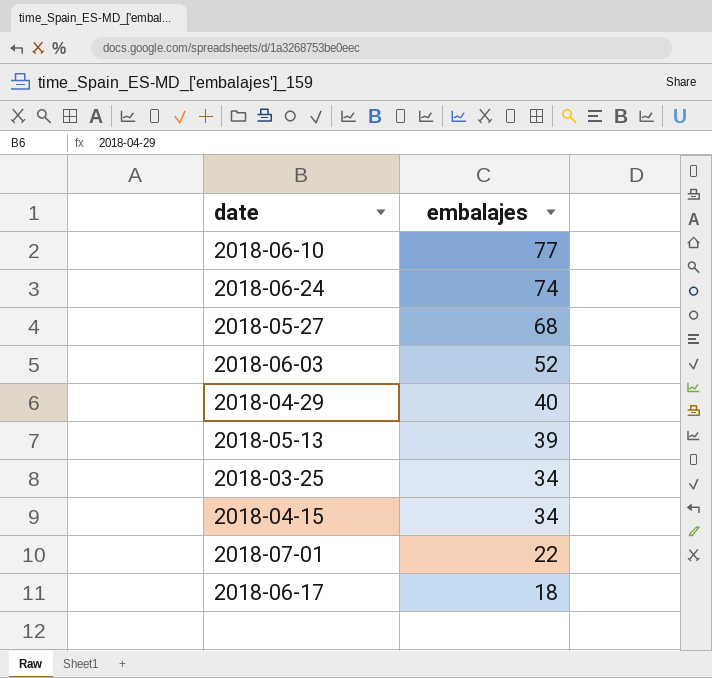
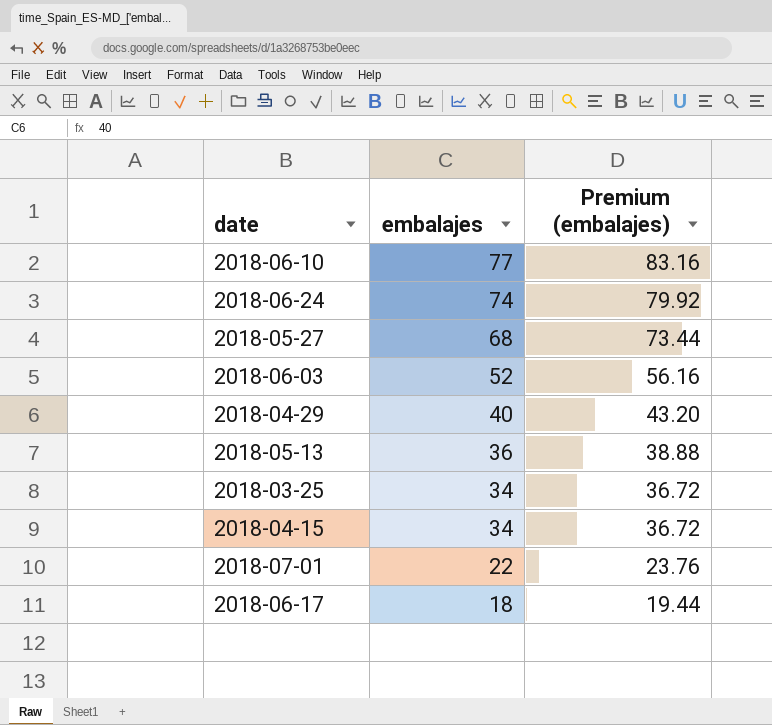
column Premium (embalajes) | formula: none -> [embalajes] * 1.08
2018-05-13 | embalajes: 39 -> 36

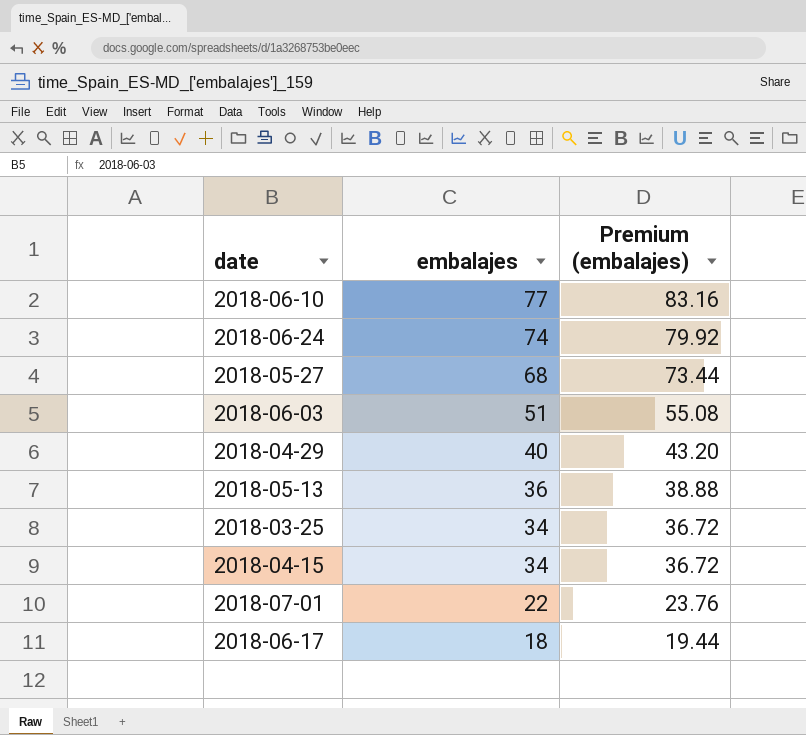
2018-06-03 | embalajes: 52 -> 51
2018-06-03 | Premium (embalajes): 56.16 -> 55.08

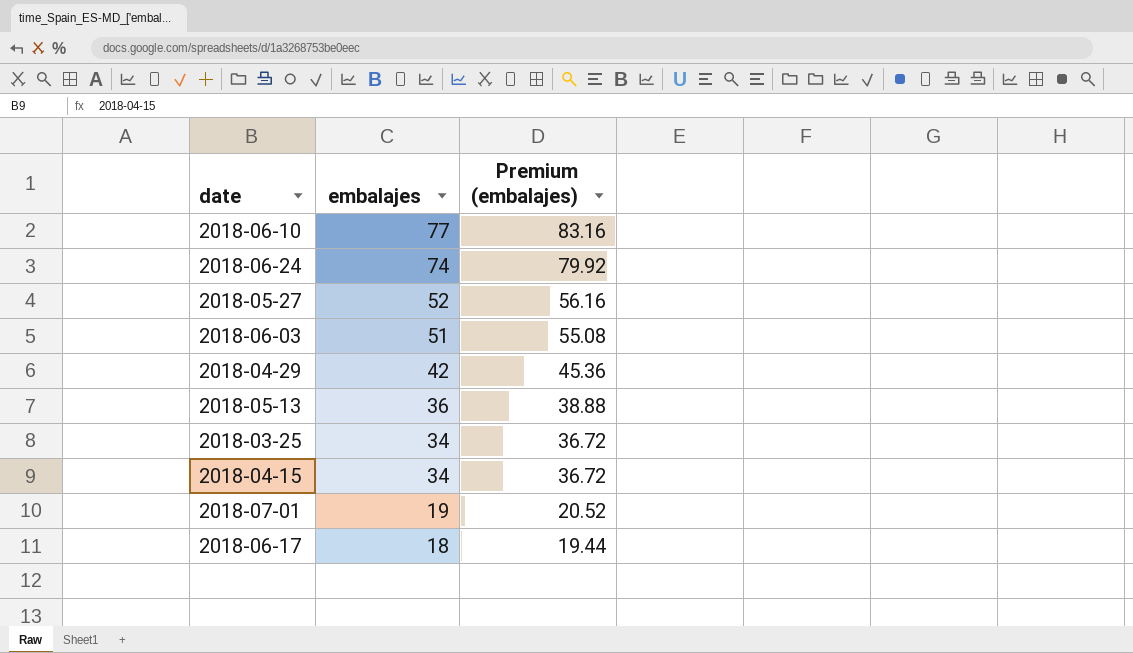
2018-05-27 | embalajes: 68 -> 52
2018-05-27 | Premium (embalajes): 73.44 -> 56.16
2018-04-29 | embalajes: 40 -> 42
2018-04-29 | Premium (embalajes): 43.20 -> 45.36
2018-07-01 | embalajes: 22 -> 19
2018-07-01 | Premium (embalajes): 23.76 -> 20.52

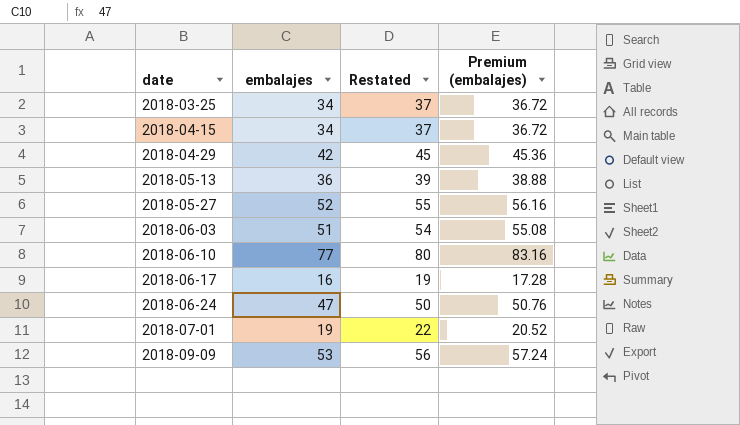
row order: embalajes descending -> date ascending
column Restated | formula: none -> [embalajes] + 3
2018-06-17 | embalajes: 18 -> 16
2018-06-17 | Premium (embalajes): 19.44 -> 17.28
2018-06-24 | embalajes: 74 -> 47
2018-06-24 | Premium (embalajes): 79.92 -> 50.76
row 2018-09-09: none -> 53 | 56 | 57.24

